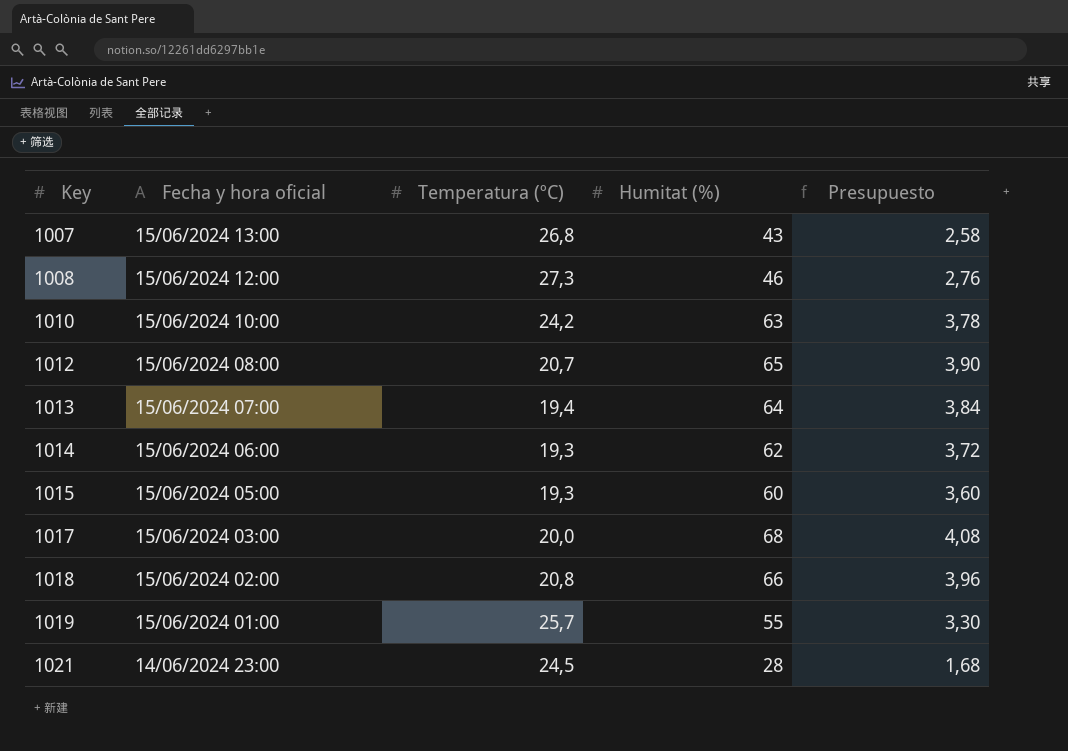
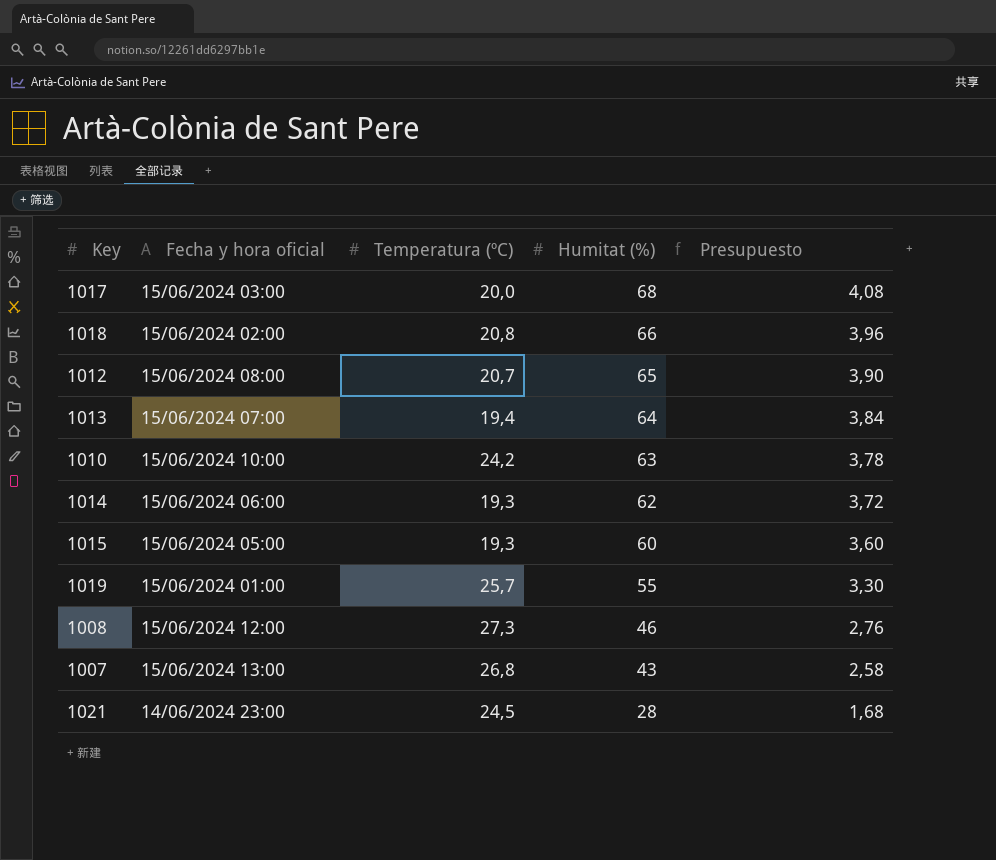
row order: Key ascending -> Humitat (%) descending

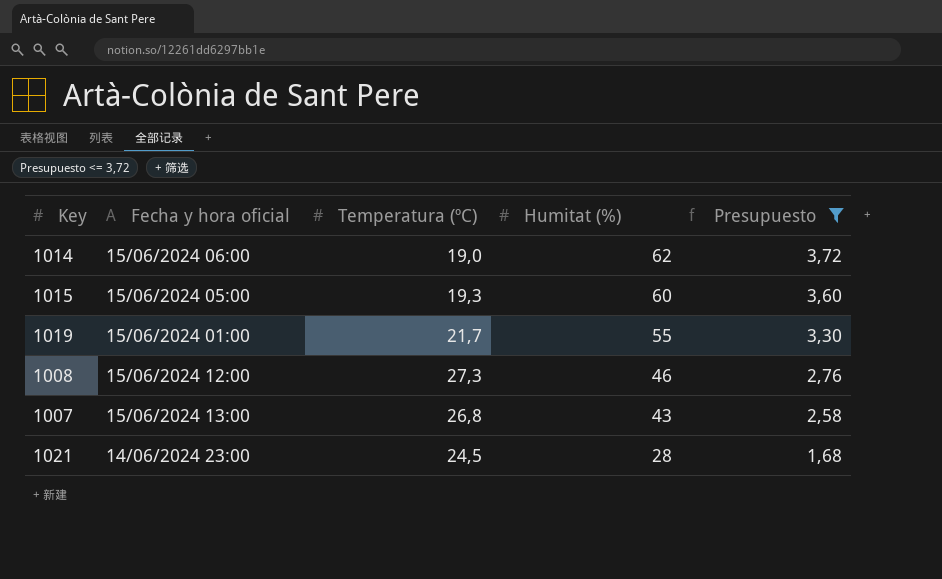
filter: none -> Presupuesto <= 3,72
1014 | Temperatura (ºC): 19,3 -> 19,0
1019 | Temperatura (ºC): 25,7 -> 21,7

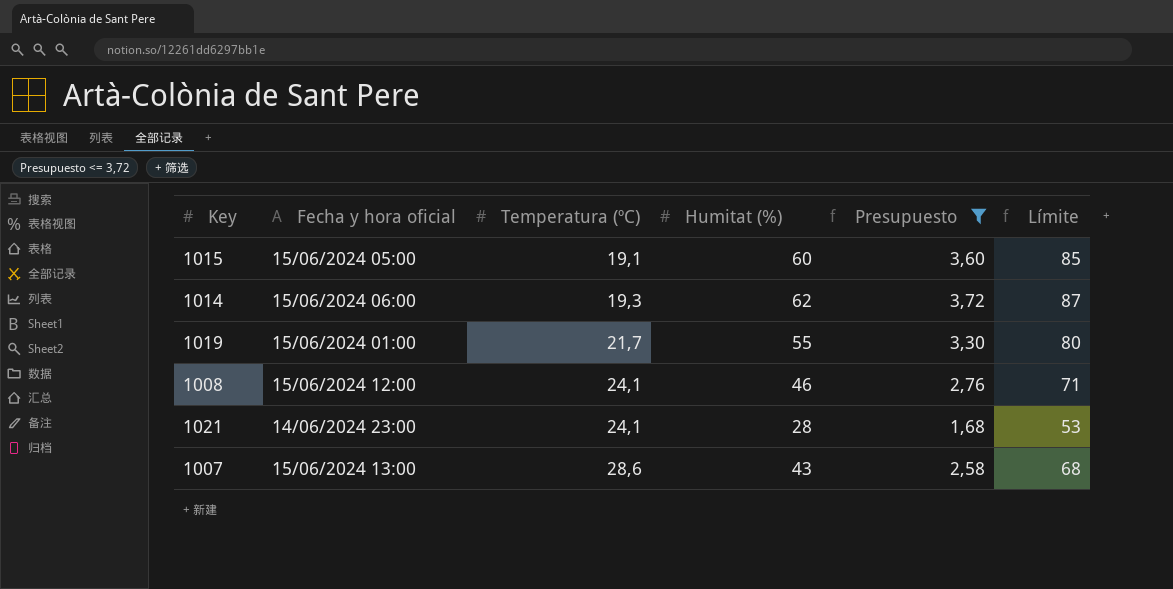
row order: Humitat (%) descending -> Temperatura (ºC) ascending
column Límite | formula: none -> [Humitat (%)] + 25
1015 | Temperatura (ºC): 19,3 -> 19,1
1014 | Temperatura (ºC): 19,0 -> 19,3
1008 | Temperatura (ºC): 27,3 -> 24,1
1021 | Temperatura (ºC): 24,5 -> 24,1
1007 | Temperatura (ºC): 26,8 -> 28,6

